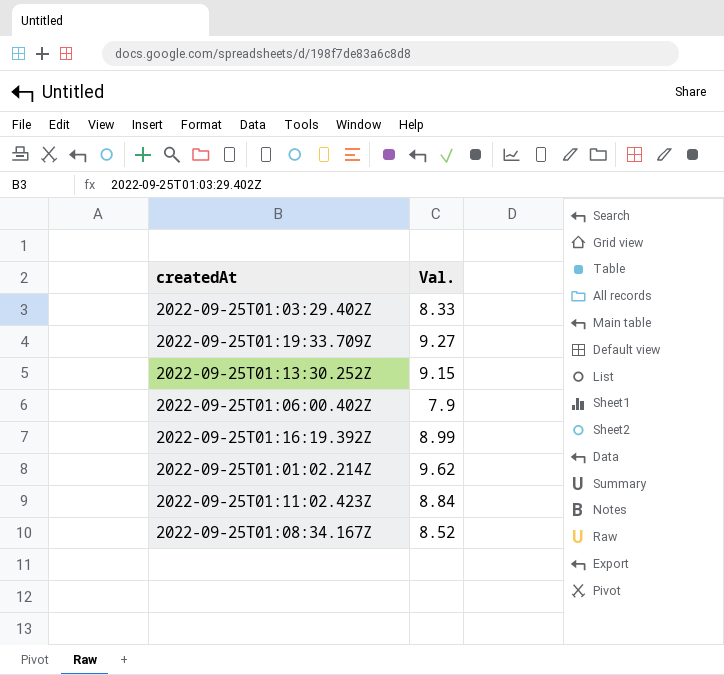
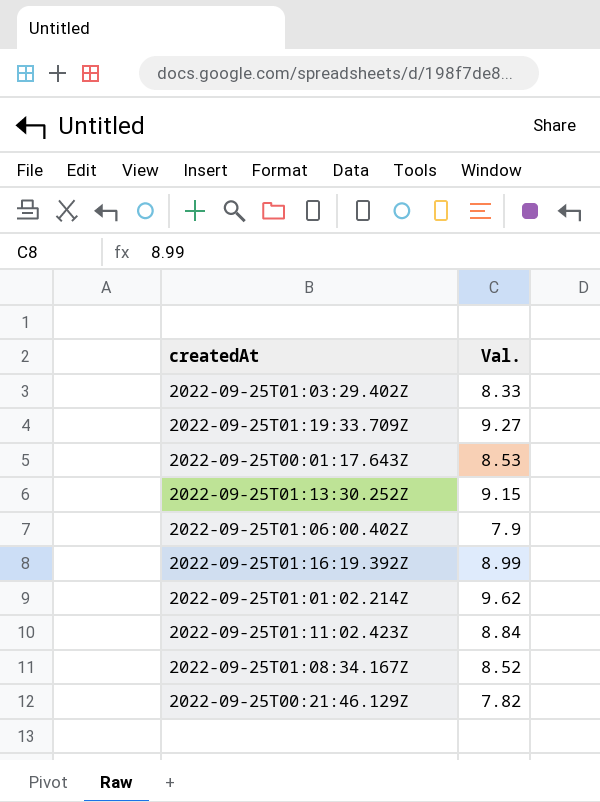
row 2022-09-25T00:01:17.643Z: none -> 8.53
row 2022-09-25T00:21:46.129Z: none -> 7.82

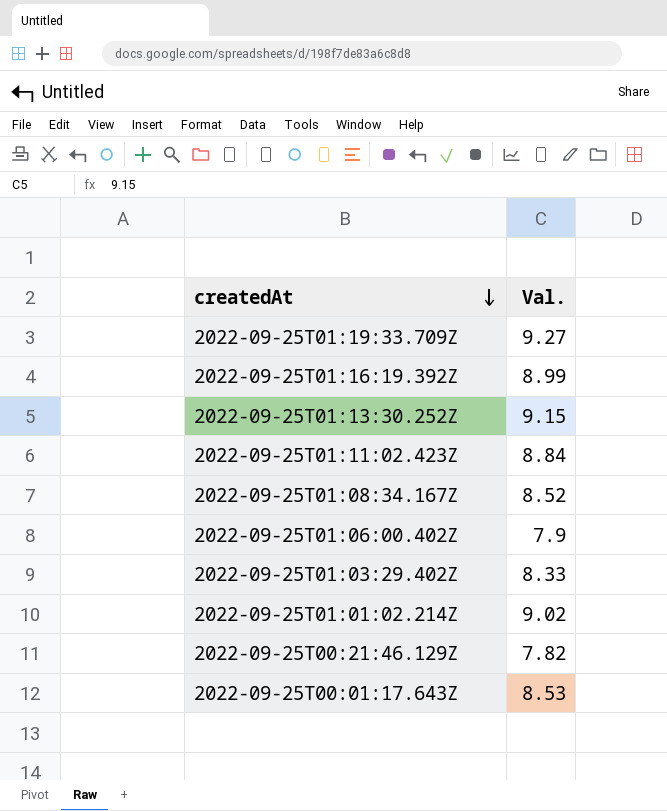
row order: none -> createdAt descending
2022-09-25T01:01:02.214Z | Val.: 9.62 -> 9.02

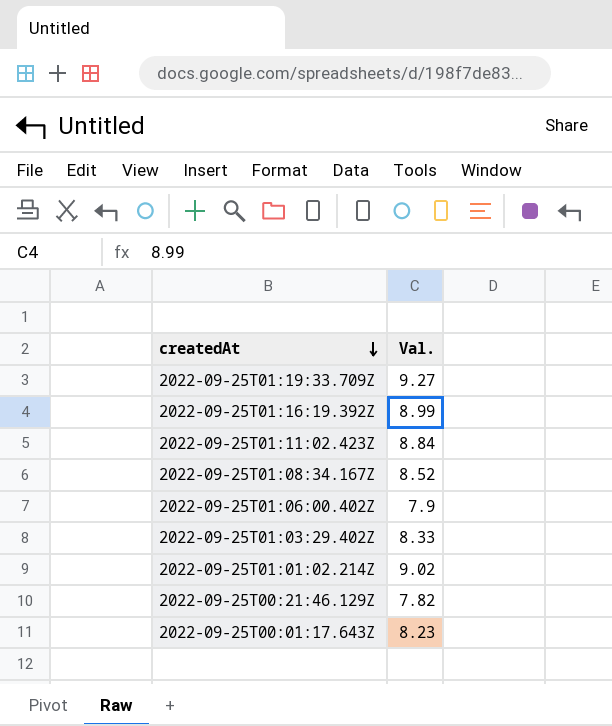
row 2022-09-25T01:13:30.252Z: 9.15 -> none
2022-09-25T00:01:17.643Z | Val.: 8.53 -> 8.23

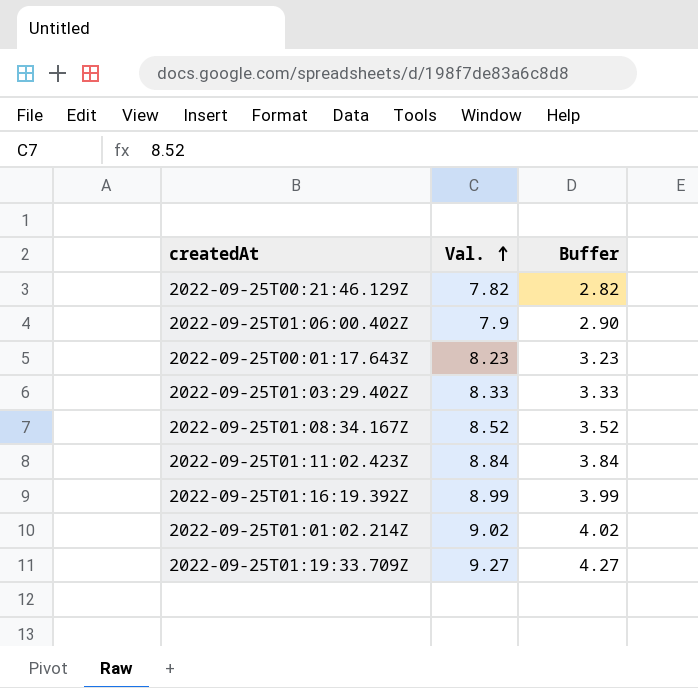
row order: createdAt descending -> Val. ascending
column Buffer | formula: none -> [Val.] - 5

